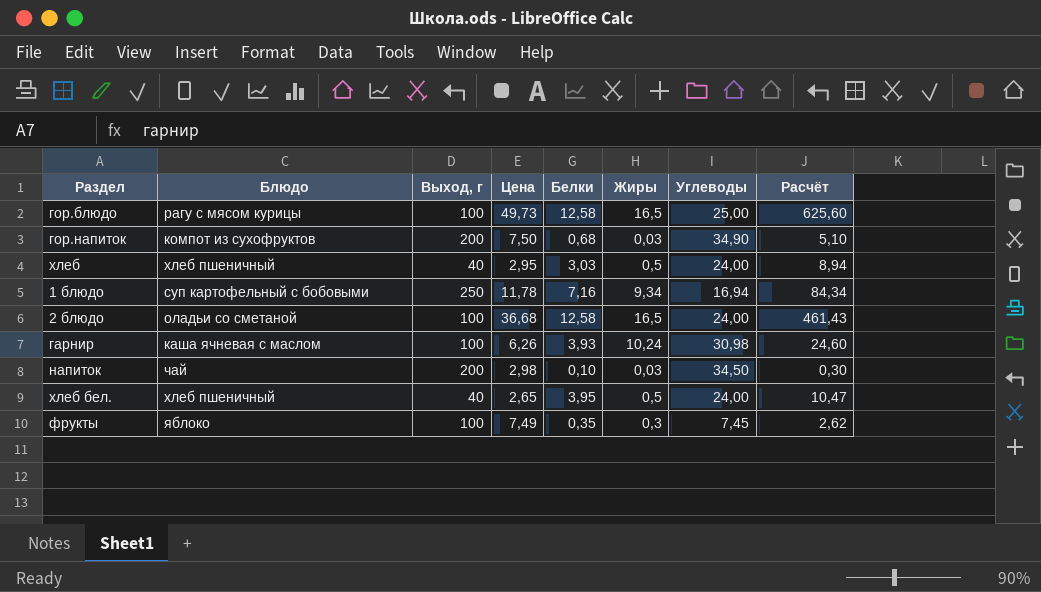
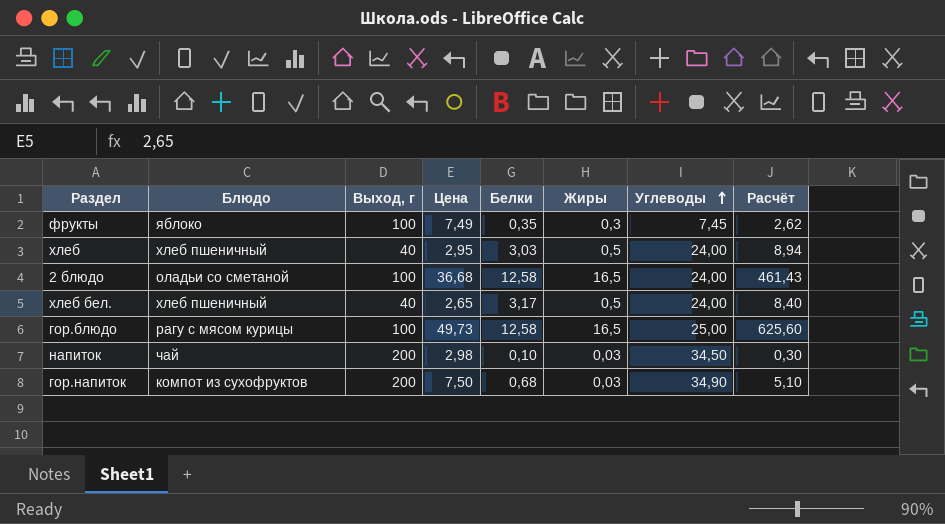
row order: none -> Углеводы ascending
row 1 блюдо: суп картофельный с бобовыми | 250 | 11,78 | 7,16 | 9,34 | 16,94 | 84,34 -> none
row гарнир: каша ячневая с маслом | 100 | 6,26 | 3,93 | 10,24 | 30,98 | 24,60 -> none
хлеб бел. | Белки: 3,95 -> 3,17
хлеб бел. | Расчёт: 10,47 -> 8,40

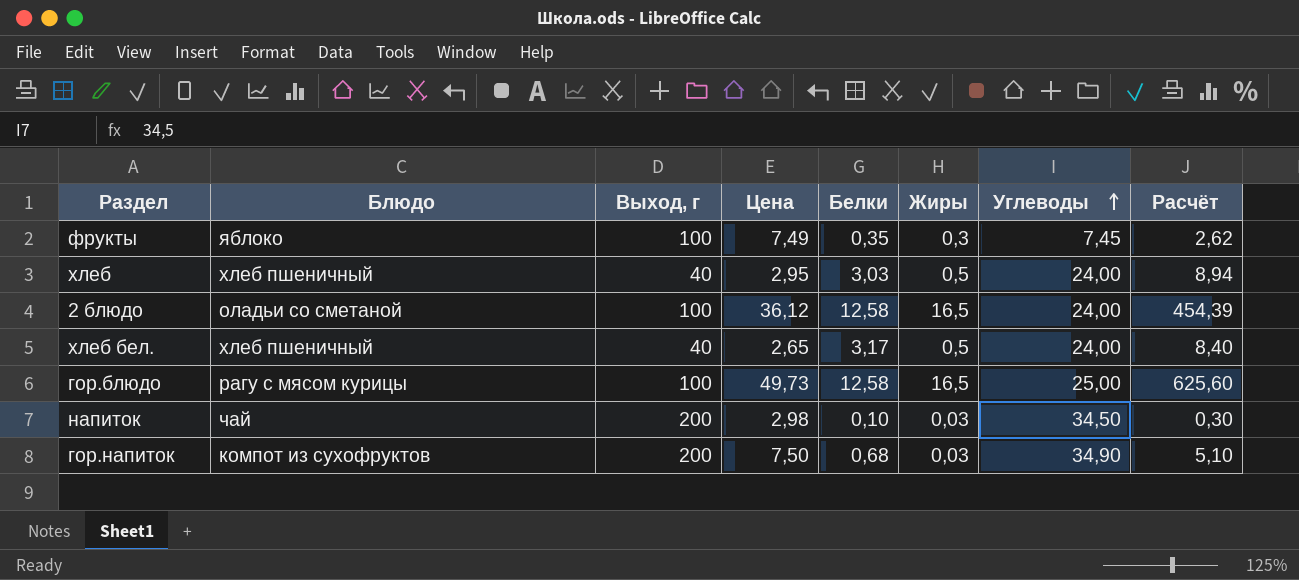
2 блюдо | Цена: 36,68 -> 36,12
2 блюдо | Расчёт: 461,43 -> 454,39

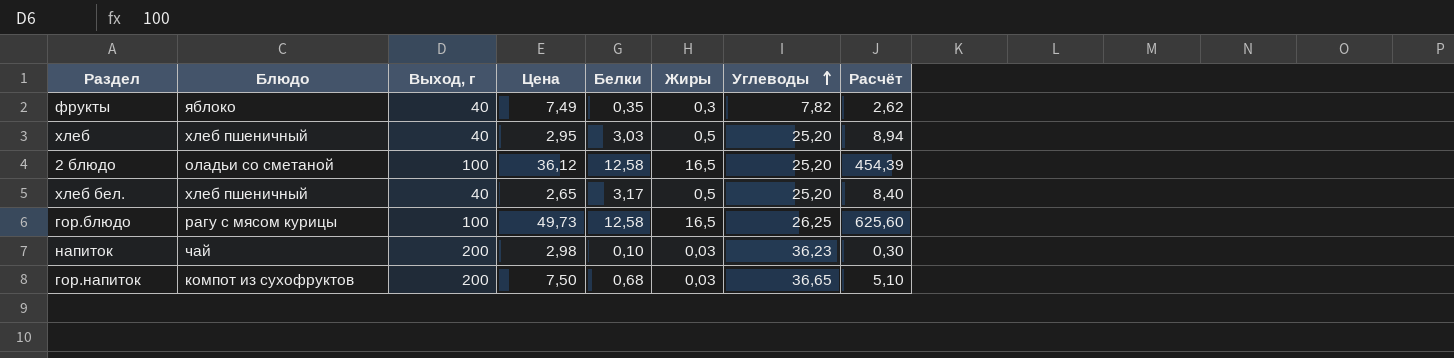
фрукты | Выход, г: 100 -> 40
фрукты | Углеводы: 7,45 -> 7,82
хлеб | Углеводы: 24,00 -> 25,20
2 блюдо | Углеводы: 24,00 -> 25,20
хлеб бел. | Углеводы: 24,00 -> 25,20
гор.блюдо | Углеводы: 25,00 -> 26,25
напиток | Углеводы: 34,50 -> 36,23
гор.напиток | Углеводы: 34,90 -> 36,65

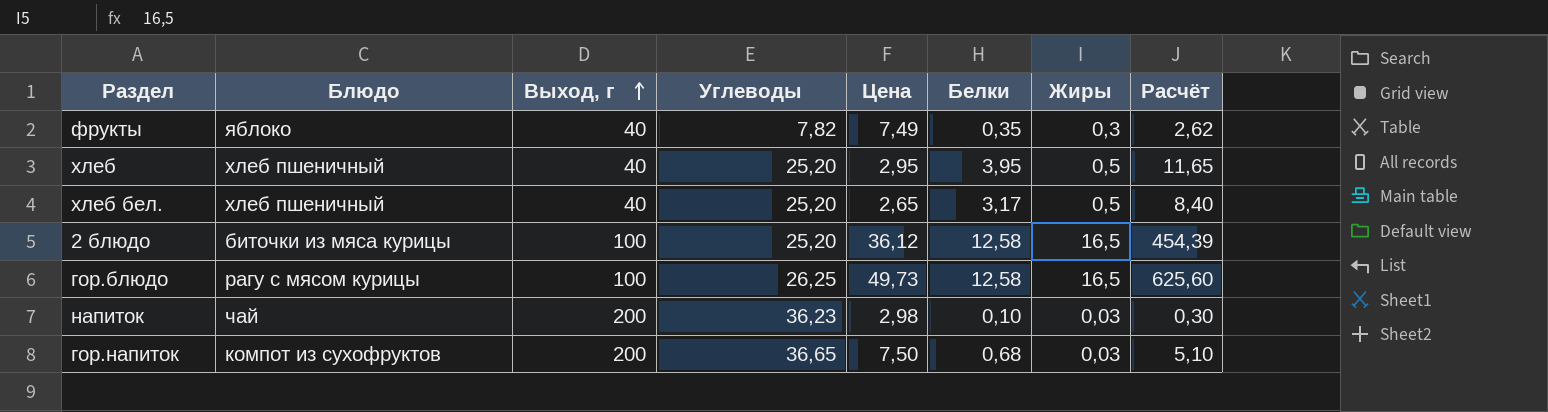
row order: Углеводы ascending -> Выход, г ascending
column Углеводы | position: 7 -> 4
хлеб | Белки: 3,03 -> 3,95
хлеб | Расчёт: 8,94 -> 11,65
2 блюдо | Блюдо: оладьи со сметаной -> биточки из мяса курицы

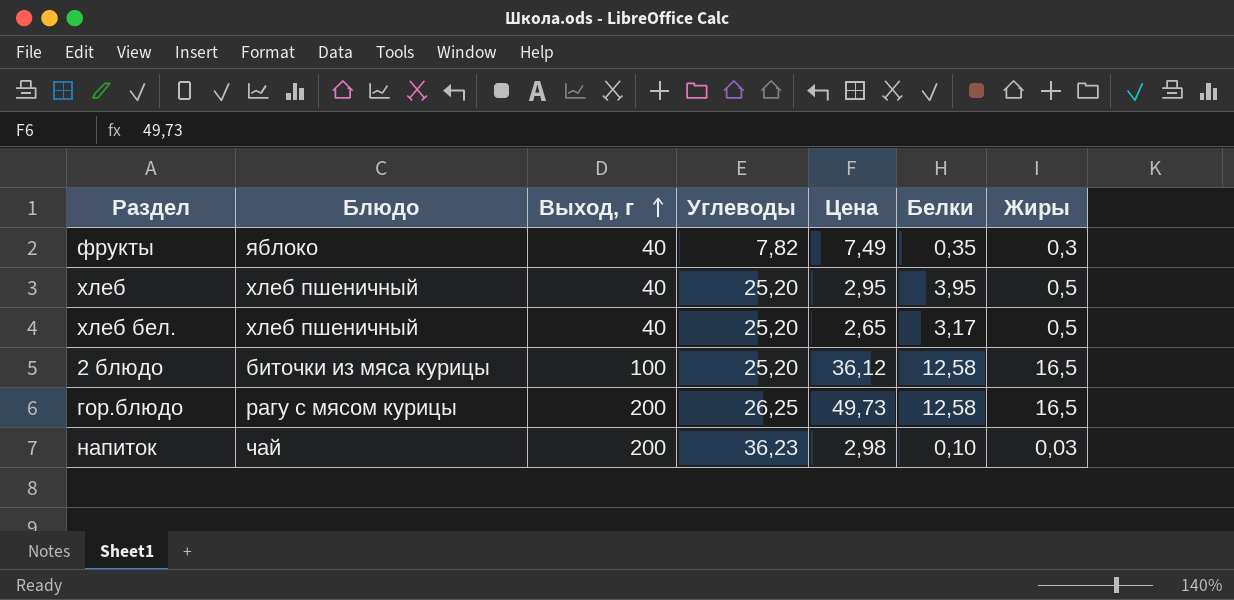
column Расчёт | formula: [Цена] * [Белки] -> none
row гор.напиток: компот из сухофруктов | 200 | 36,65 | 7,50 | 0,68 | 0,03 | 5,10 -> none
гор.блюдо | Выход, г: 100 -> 200

